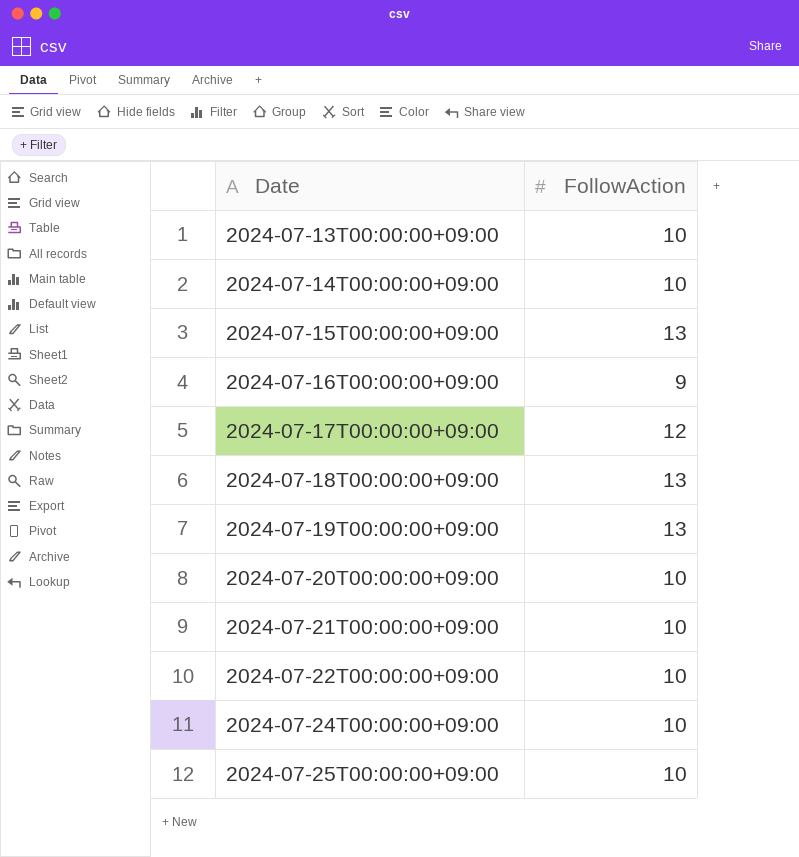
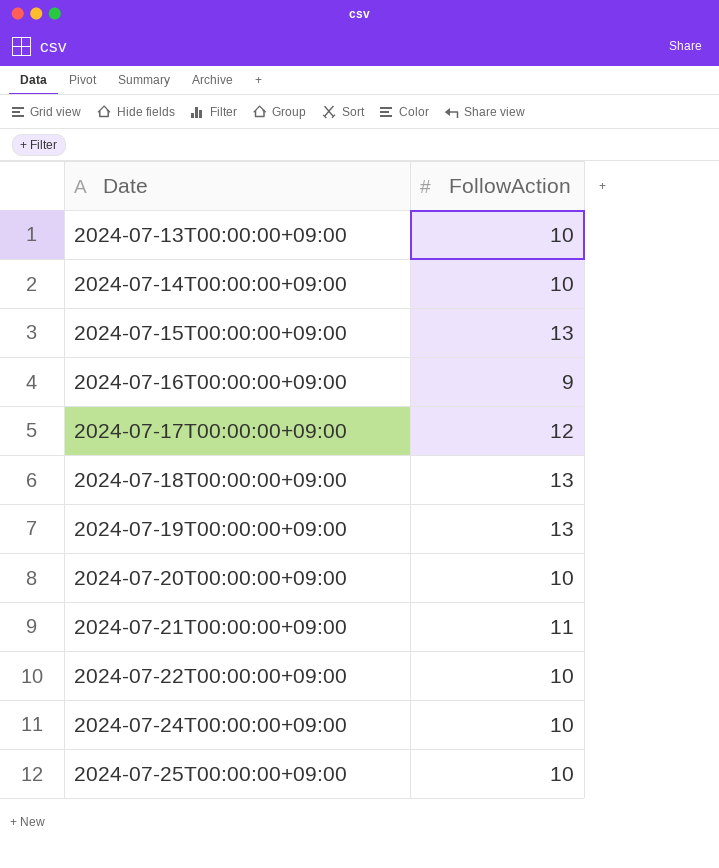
2024-07-21T00:00:00+09:00 | FollowAction: 10 -> 11

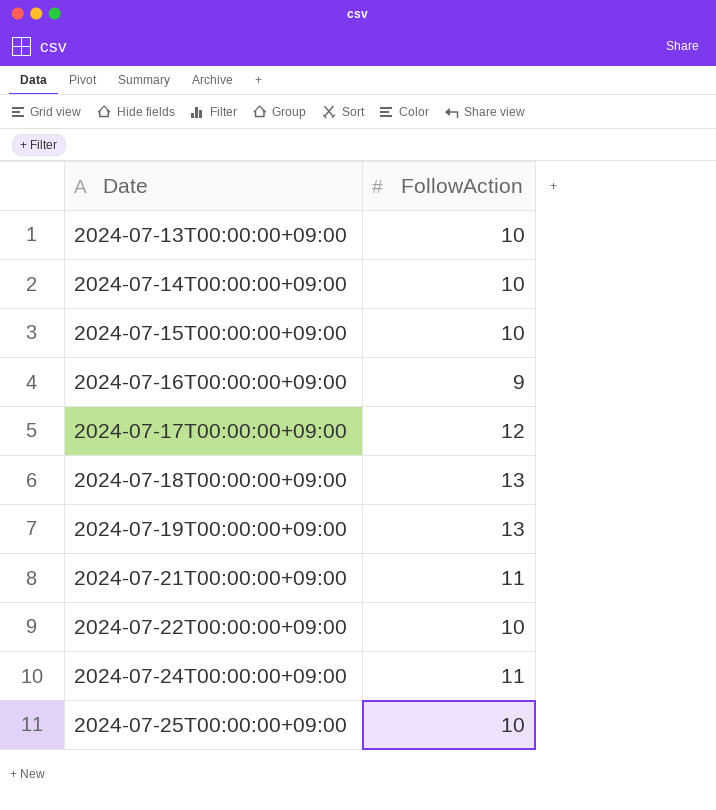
row 2024-07-20T00:00:00+09:00: 10 -> none
2024-07-15T00:00:00+09:00 | FollowAction: 13 -> 10
2024-07-24T00:00:00+09:00 | FollowAction: 10 -> 11

